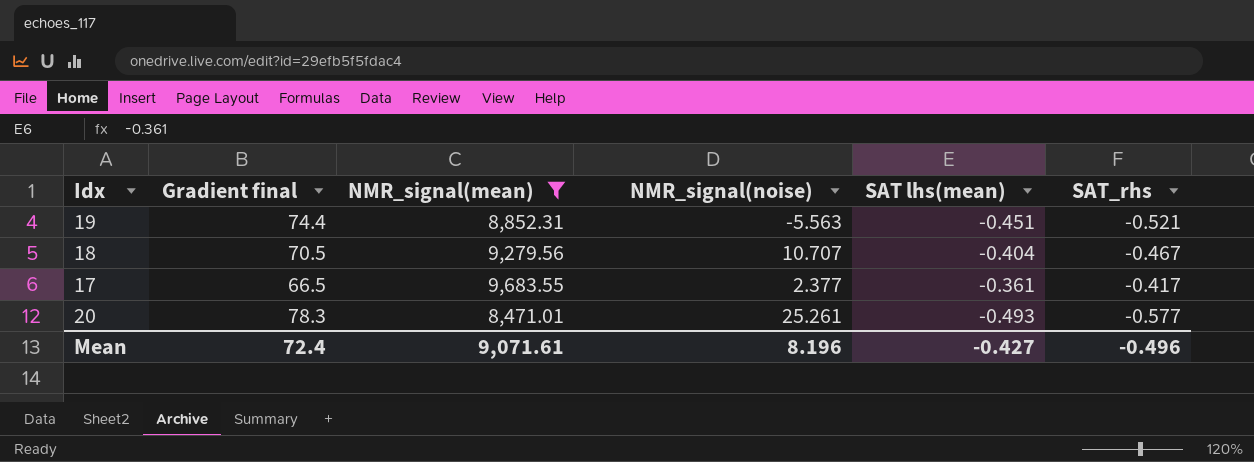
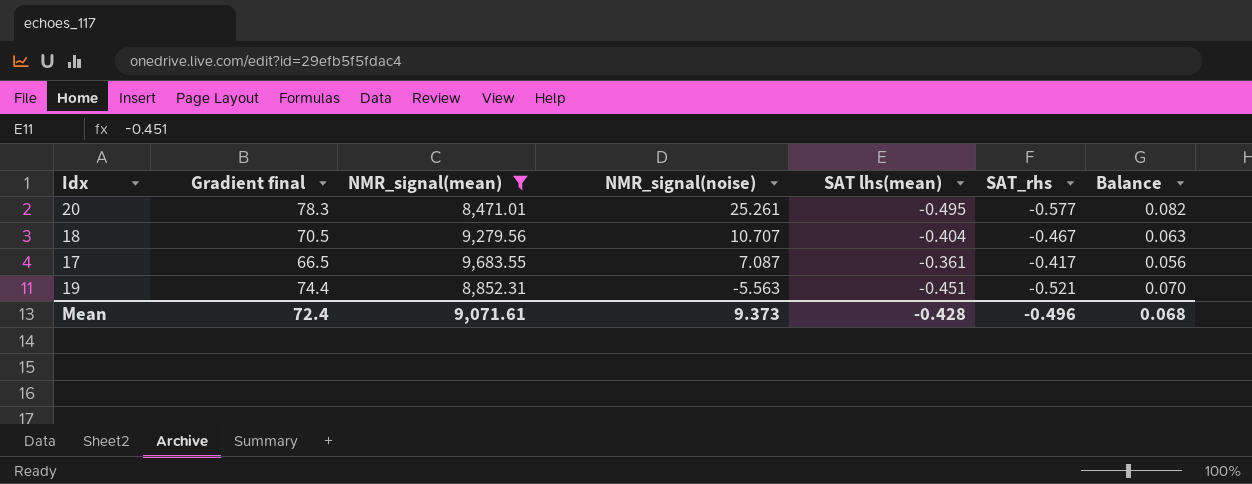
row order: none -> NMR_signal(noise) descending
column Balance | formula: none -> [SAT lhs(mean)] - [SAT_rhs]
20 | SAT lhs(mean): -0.493 -> -0.495
17 | NMR_signal(noise): 2.377 -> 7.087
Mean | NMR_signal(noise): 8.196 -> 9.373
Mean | SAT lhs(mean): -0.427 -> -0.428

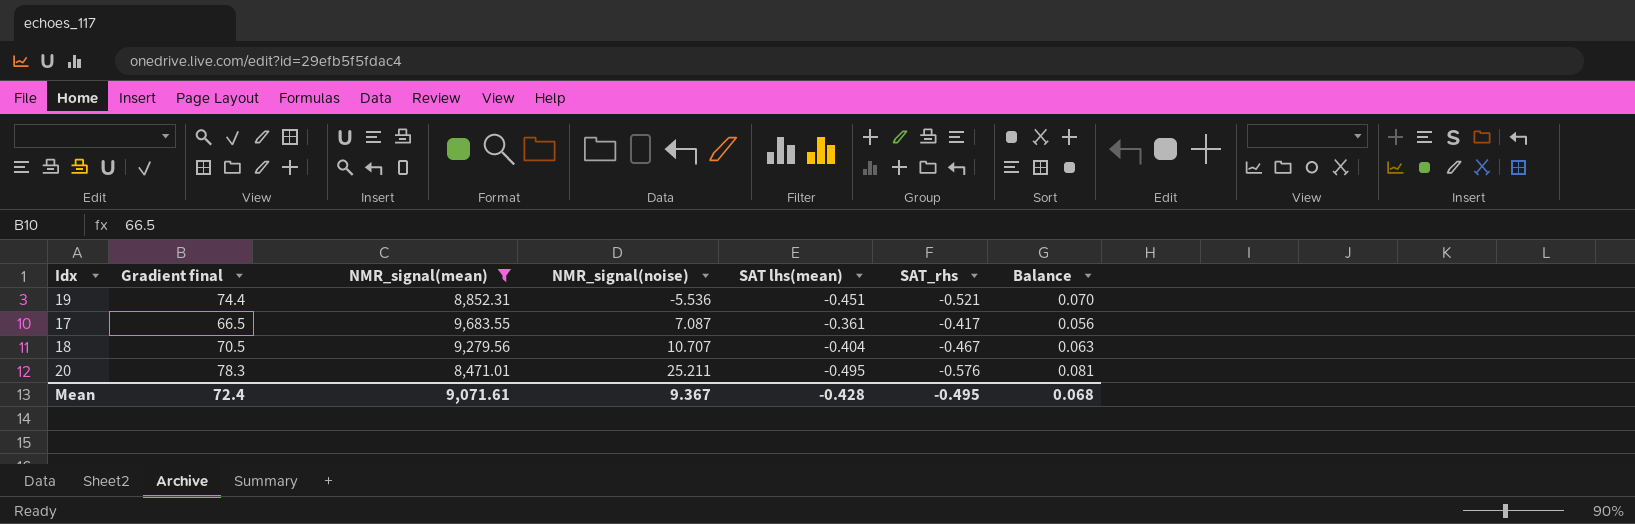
row order: NMR_signal(noise) descending -> NMR_signal(noise) ascending
19 | NMR_signal(noise): -5.563 -> -5.536
20 | NMR_signal(noise): 25.261 -> 25.211
20 | SAT_rhs: -0.577 -> -0.576
20 | Balance: 0.082 -> 0.081
Mean | NMR_signal(noise): 9.373 -> 9.367
Mean | SAT_rhs: -0.496 -> -0.495

